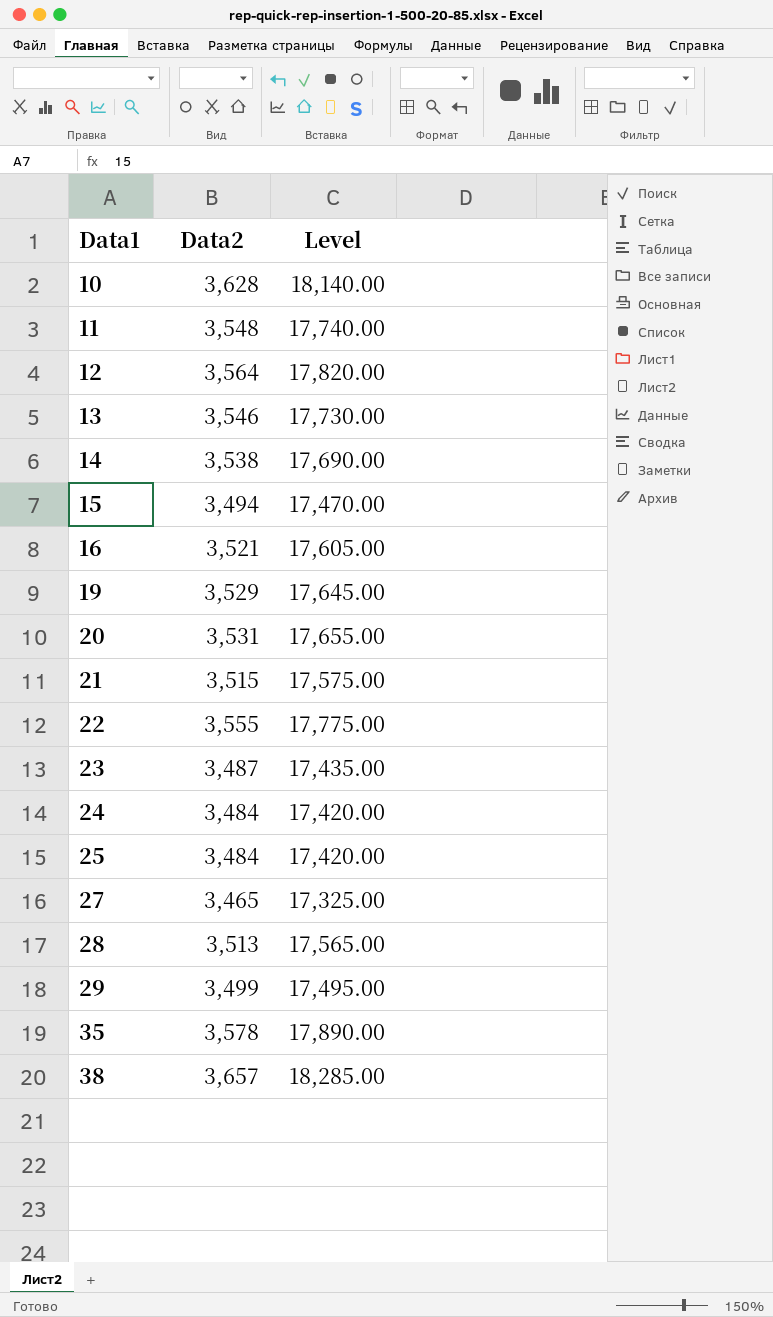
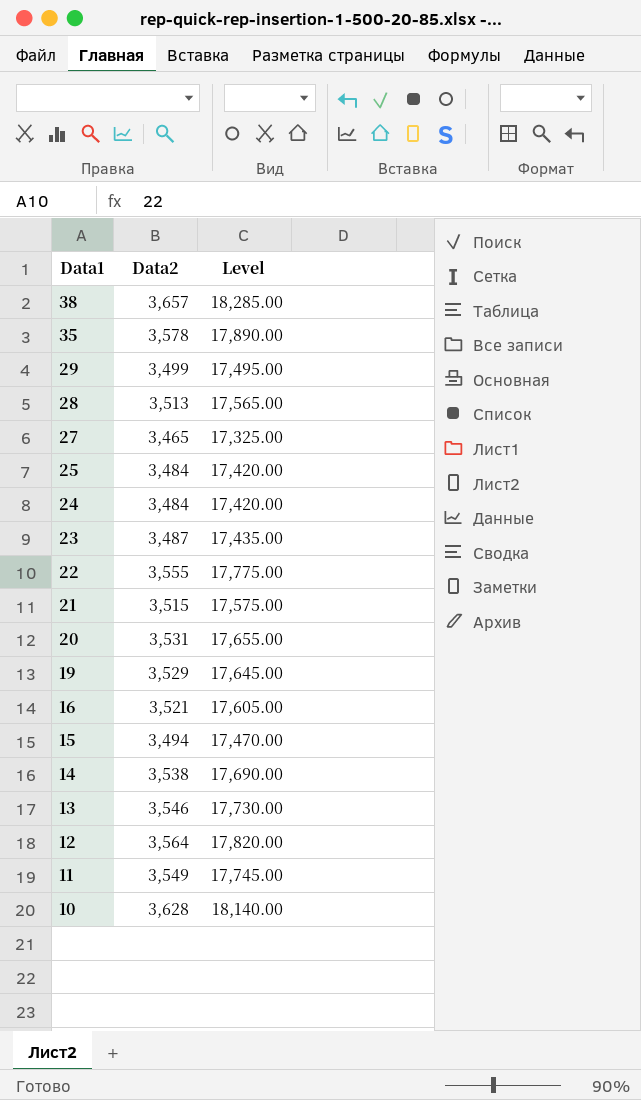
row order: Data1 ascending -> Data1 descending
11 | Data2: 3,548 -> 3,549
11 | Level: 17,740.00 -> 17,745.00

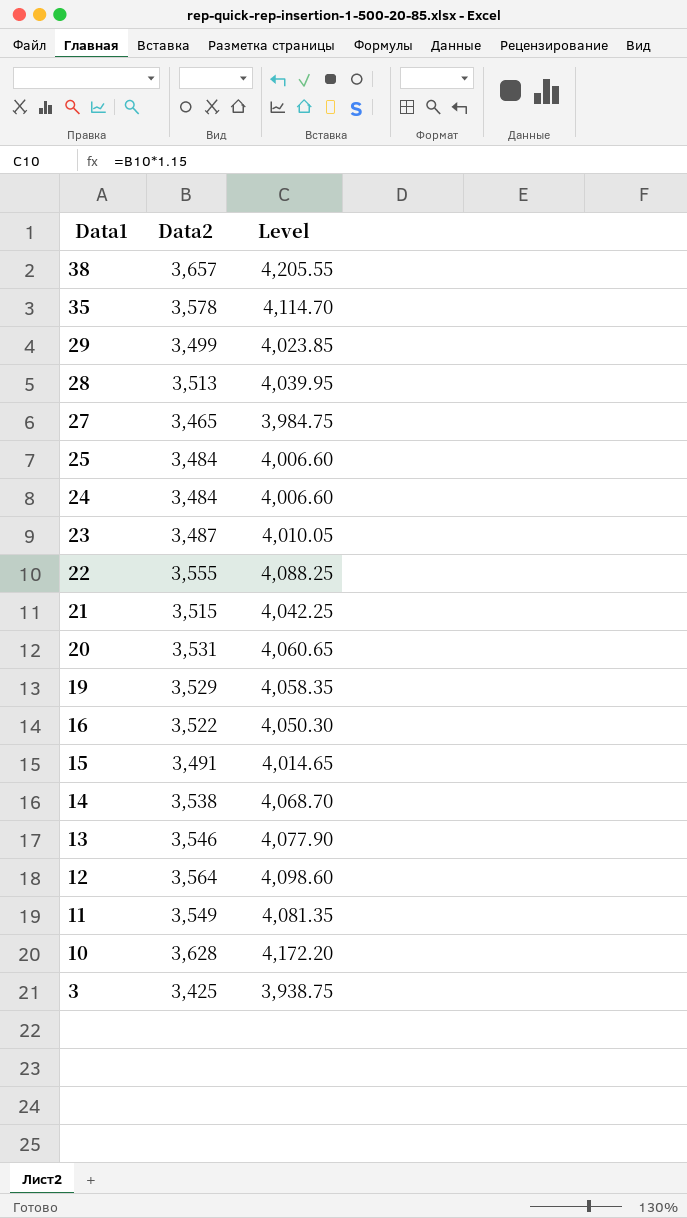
column Level | formula: [Data2] * 5 -> [Data2] * 1.15
16 | Data2: 3,521 -> 3,522
15 | Data2: 3,494 -> 3,491
row 3: none -> 3,425 | 3,938.75

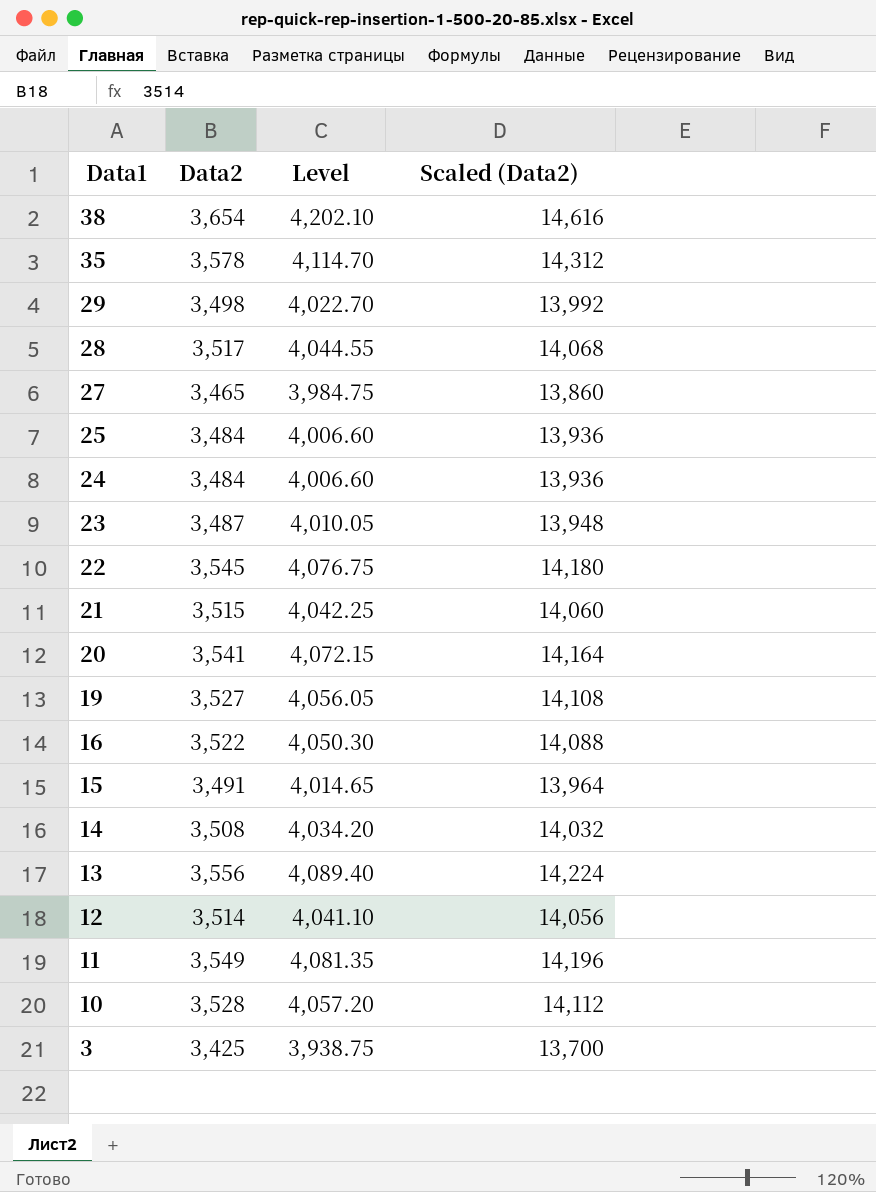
column Scaled (Data2) | formula: none -> [Data2] * 4
38 | Data2: 3,657 -> 3,654
38 | Level: 4,205.55 -> 4,202.10
29 | Data2: 3,499 -> 3,498
29 | Level: 4,023.85 -> 4,022.70
28 | Data2: 3,513 -> 3,517
28 | Level: 4,039.95 -> 4,044.55
22 | Data2: 3,555 -> 3,545
22 | Level: 4,088.25 -> 4,076.75
20 | Data2: 3,531 -> 3,541
20 | Level: 4,060.65 -> 4,072.15
19 | Data2: 3,529 -> 3,527
19 | Level: 4,058.35 -> 4,056.05
14 | Data2: 3,538 -> 3,508
14 | Level: 4,068.70 -> 4,034.20
13 | Data2: 3,546 -> 3,556
13 | Level: 4,077.90 -> 4,089.40
12 | Data2: 3,564 -> 3,514
12 | Level: 4,098.60 -> 4,041.10
10 | Data2: 3,628 -> 3,528
10 | Level: 4,172.20 -> 4,057.20

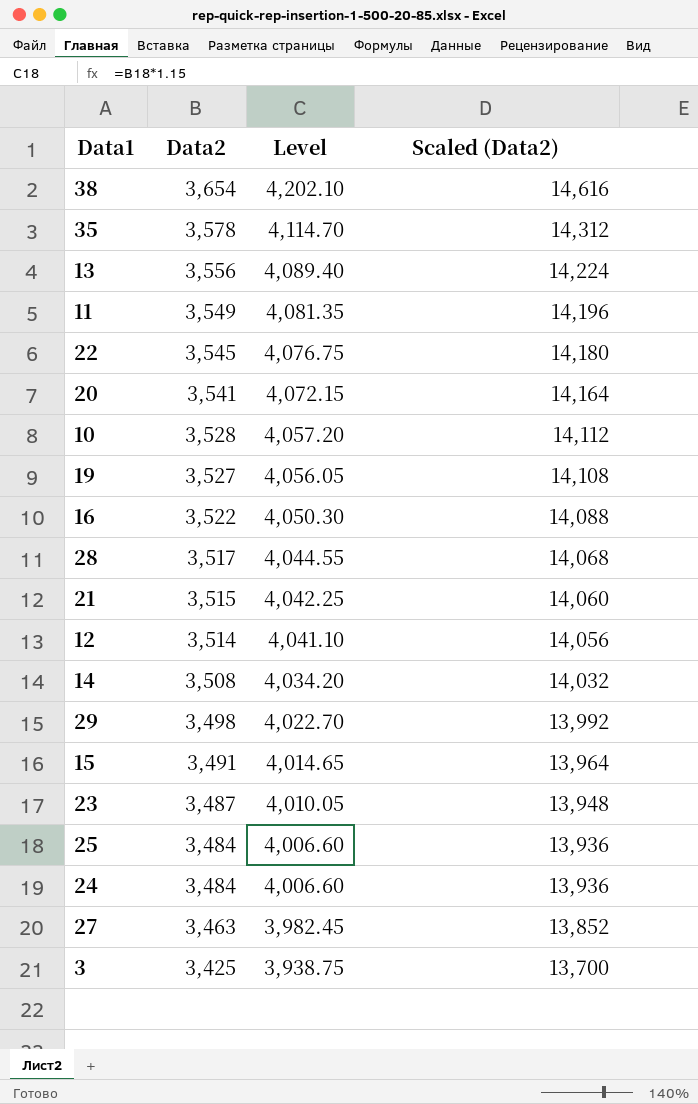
row order: Data1 descending -> Data2 descending
27 | Data2: 3,465 -> 3,463
27 | Level: 3,984.75 -> 3,982.45
27 | Scaled (Data2): 13,860 -> 13,852

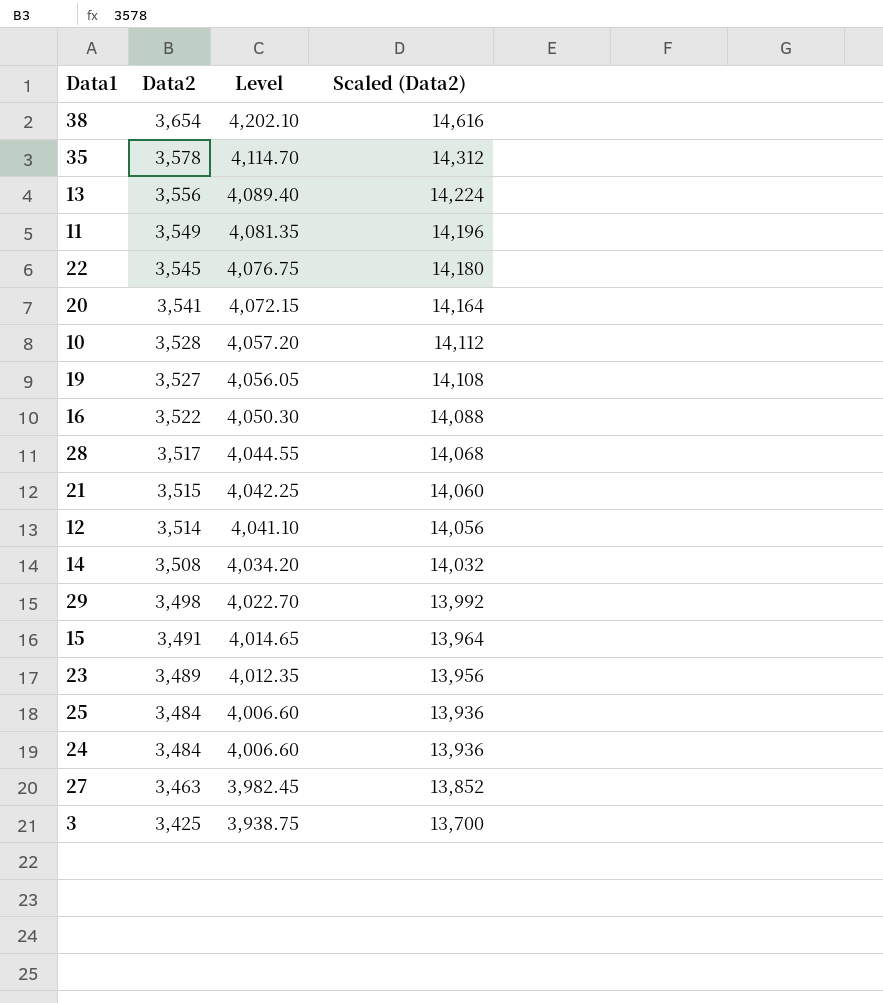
23 | Data2: 3,487 -> 3,489
23 | Level: 4,010.05 -> 4,012.35
23 | Scaled (Data2): 13,948 -> 13,956

